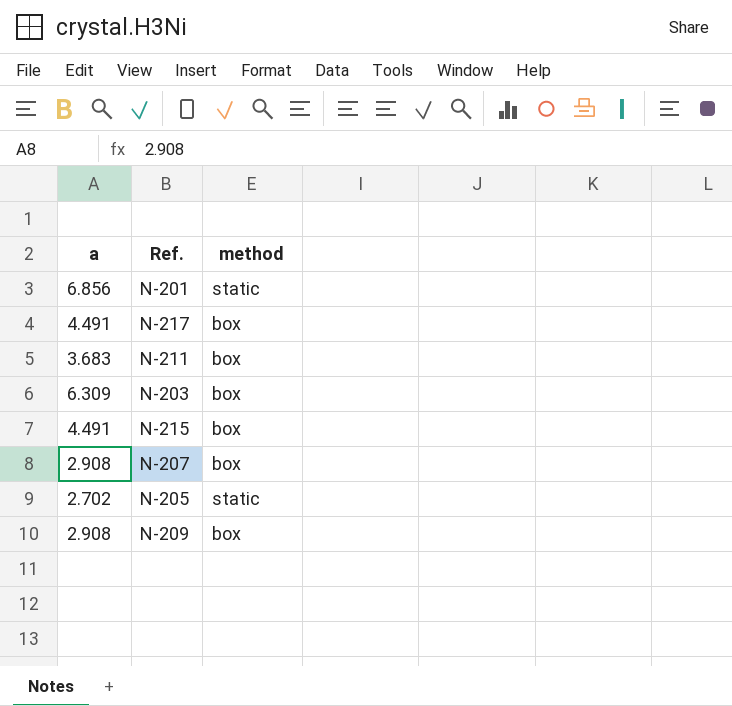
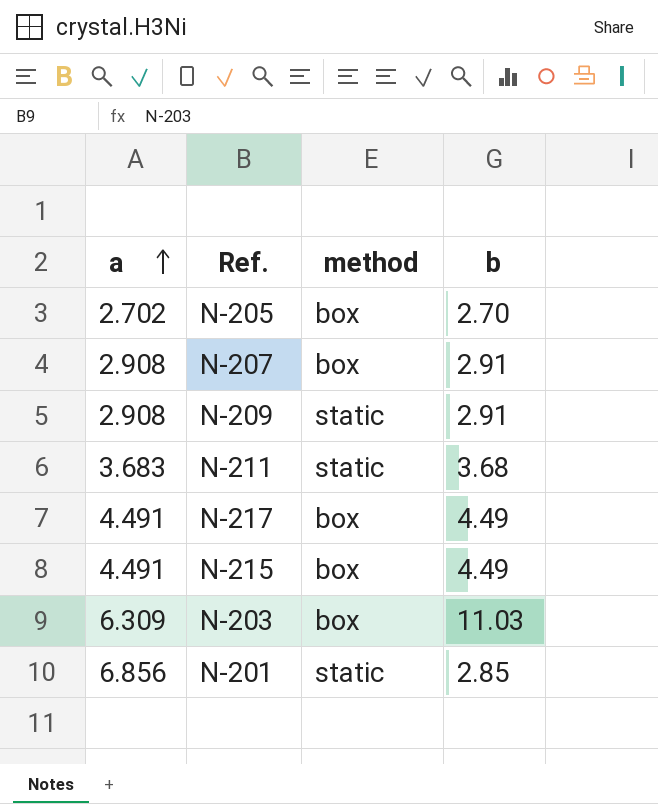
row order: none -> a ascending
column b | position: none -> 4
N-205 | method: static -> box
N-209 | method: box -> static
N-211 | method: box -> static

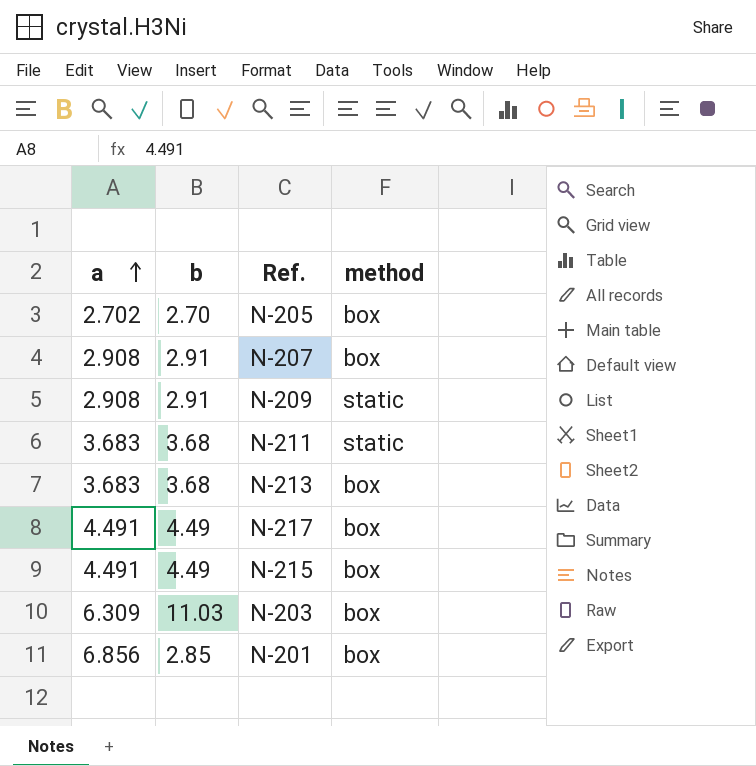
column b | position: 4 -> 2
row N-213: none -> 3.683 | 3.68 | box
N-201 | method: static -> box

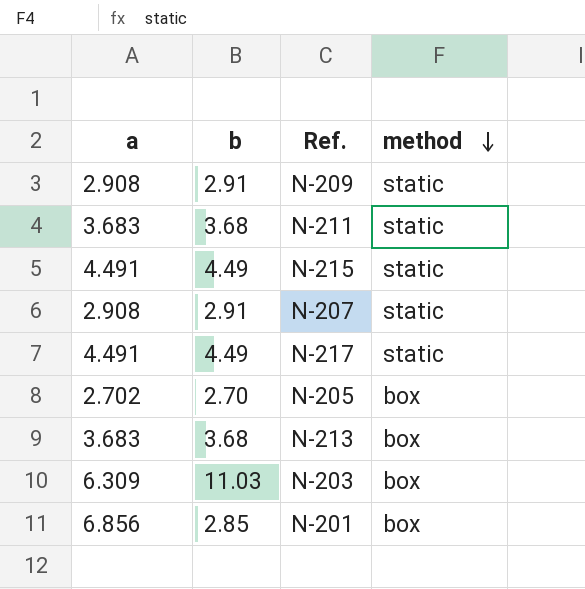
row order: a ascending -> method descending
N-215 | method: box -> static
N-207 | method: box -> static
N-217 | method: box -> static

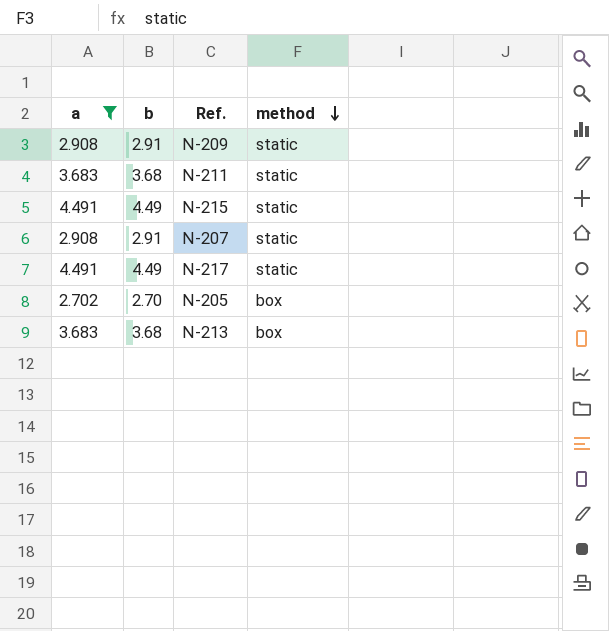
filter: none -> a <= 4.491

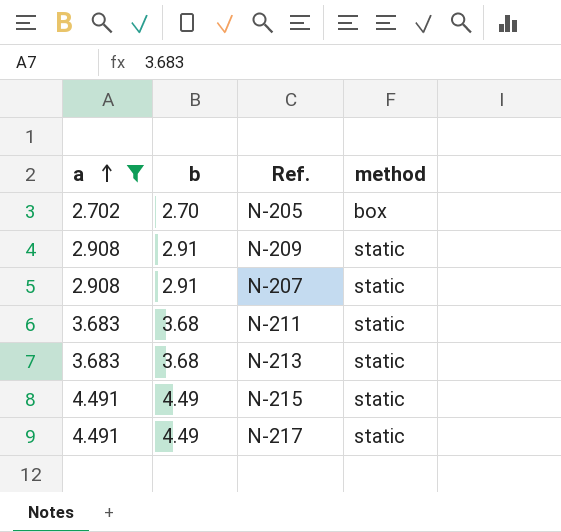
row order: method descending -> a ascending
N-213 | method: box -> static

